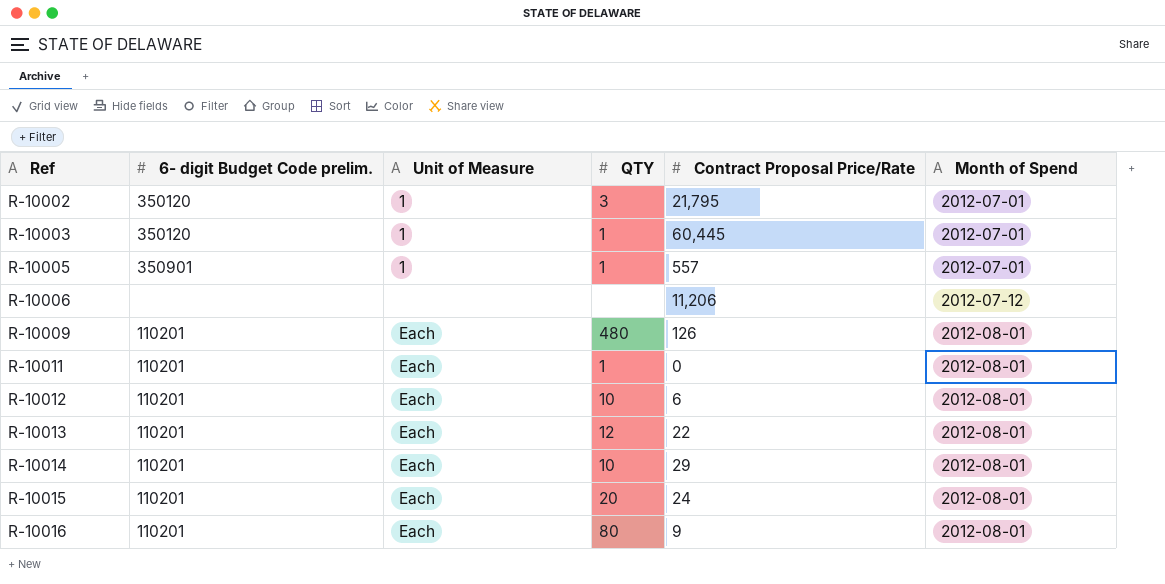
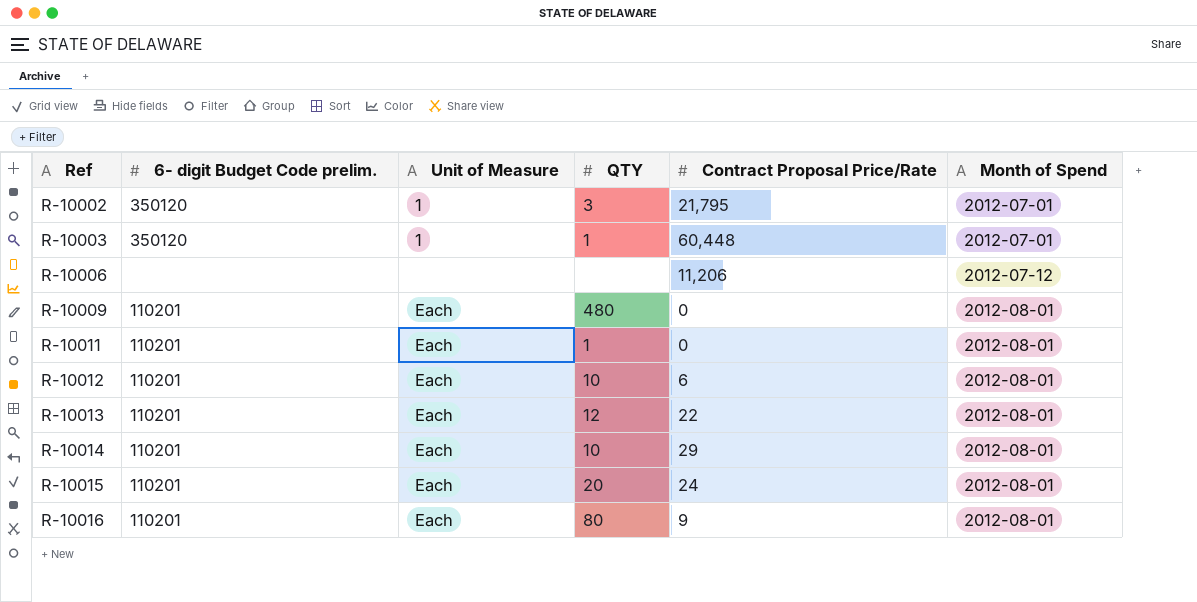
row R-10005: 350901 | 1 | 1 | 557 | 2012-07-01 -> none
R-10003 | Contract Proposal Price/Rate: 60,445 -> 60,448
R-10009 | Contract Proposal Price/Rate: 126 -> 0

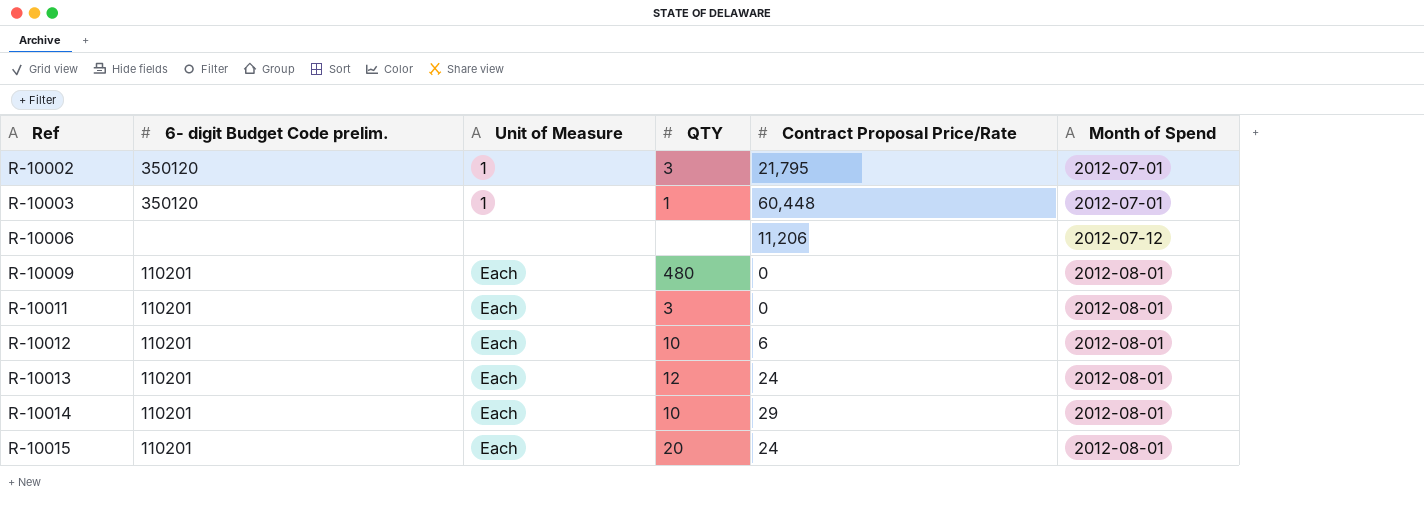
row R-10016: 110201 | Each | 80 | 9 | 2012-08-01 -> none
R-10011 | QTY: 1 -> 3
R-10013 | Contract Proposal Price/Rate: 22 -> 24

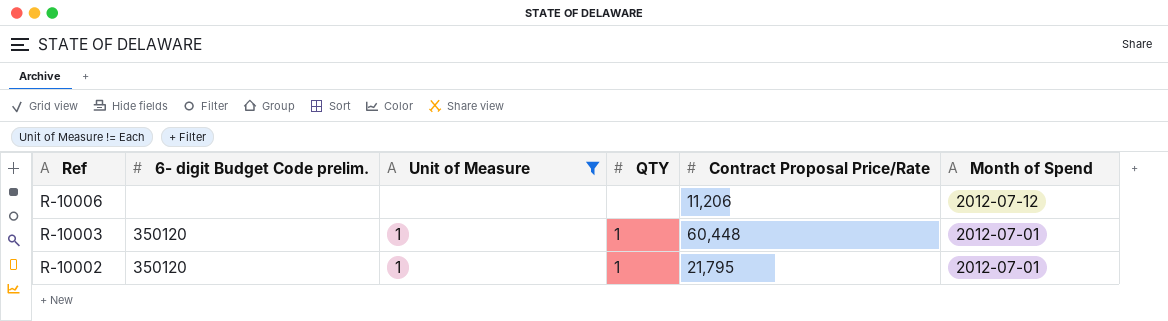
filter: none -> Unit of Measure != Each
row order: Ref ascending -> Ref descending
R-10002 | QTY: 3 -> 1

